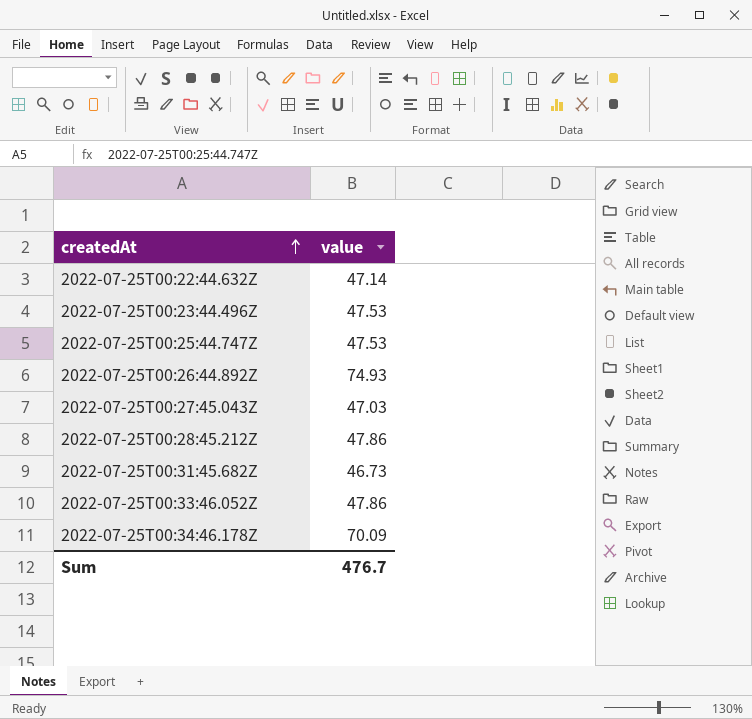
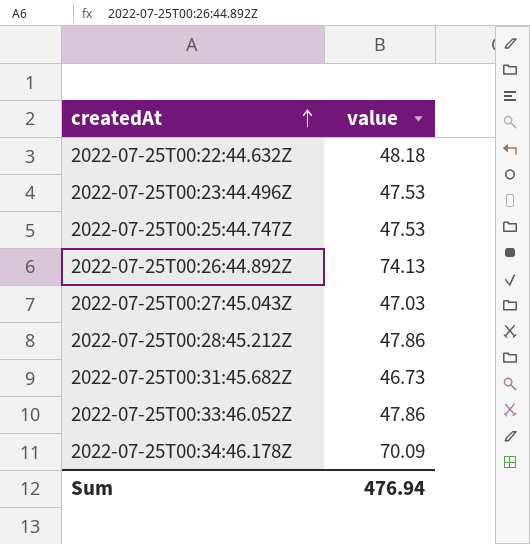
2022-07-25T00:22:44.632Z | value: 47.14 -> 48.18
2022-07-25T00:26:44.892Z | value: 74.93 -> 74.13
Sum | value: 476.7 -> 476.94

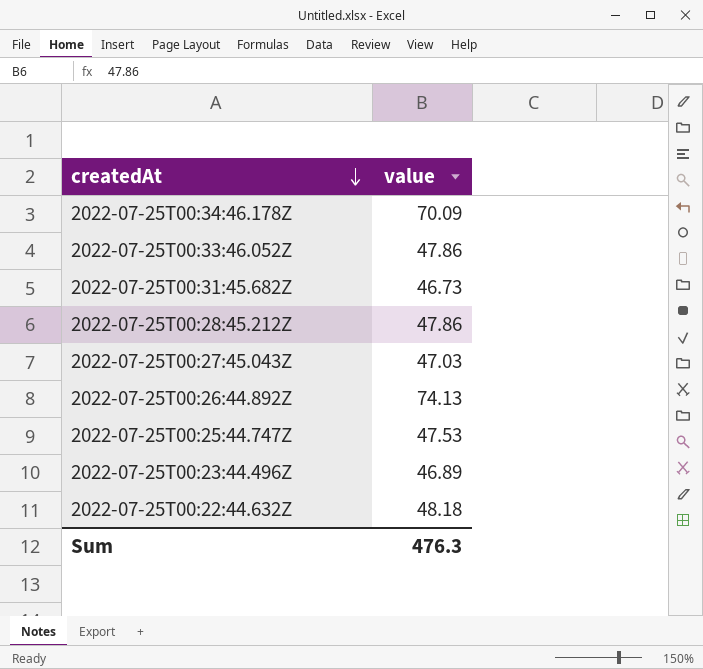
row order: createdAt ascending -> createdAt descending
2022-07-25T00:23:44.496Z | value: 47.53 -> 46.89
Sum | value: 476.94 -> 476.3

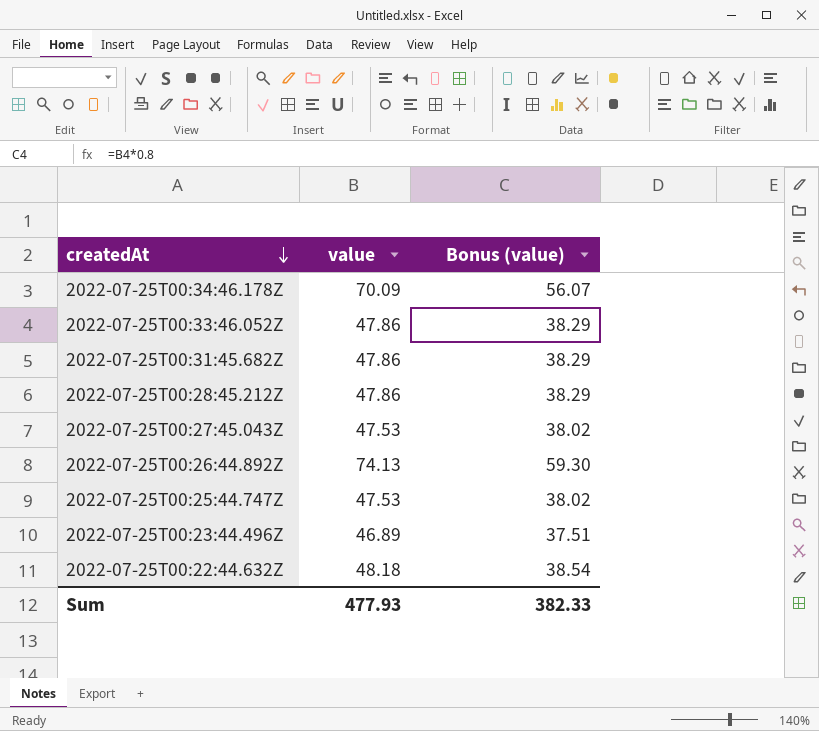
column Bonus (value) | formula: none -> [value] * 0.8
2022-07-25T00:31:45.682Z | value: 46.73 -> 47.86
2022-07-25T00:27:45.043Z | value: 47.03 -> 47.53
Sum | value: 476.3 -> 477.93

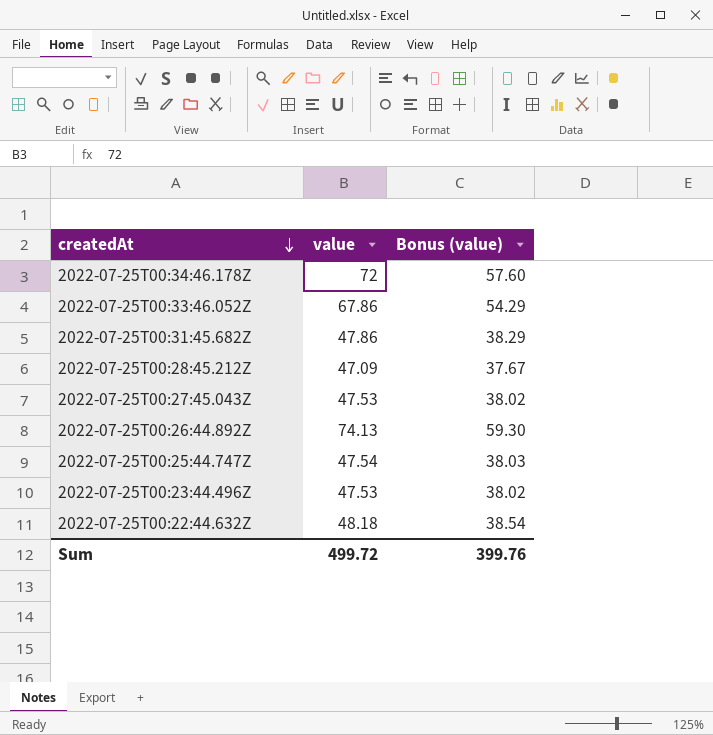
2022-07-25T00:34:46.178Z | value: 70.09 -> 72
2022-07-25T00:34:46.178Z | Bonus (value): 56.07 -> 57.60
2022-07-25T00:33:46.052Z | value: 47.86 -> 67.86
2022-07-25T00:33:46.052Z | Bonus (value): 38.29 -> 54.29
2022-07-25T00:28:45.212Z | value: 47.86 -> 47.09
2022-07-25T00:28:45.212Z | Bonus (value): 38.29 -> 37.67
2022-07-25T00:25:44.747Z | value: 47.53 -> 47.54
2022-07-25T00:25:44.747Z | Bonus (value): 38.02 -> 38.03
2022-07-25T00:23:44.496Z | value: 46.89 -> 47.53
2022-07-25T00:23:44.496Z | Bonus (value): 37.51 -> 38.02
Sum | value: 477.93 -> 499.72
Sum | Bonus (value): 382.33 -> 399.76

